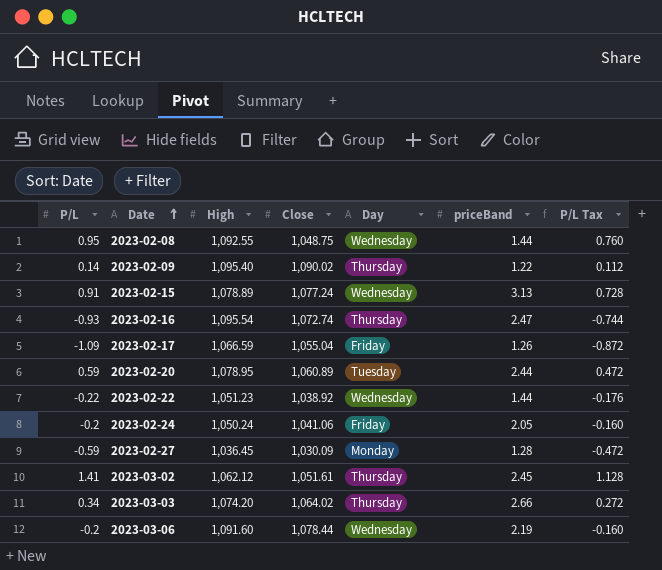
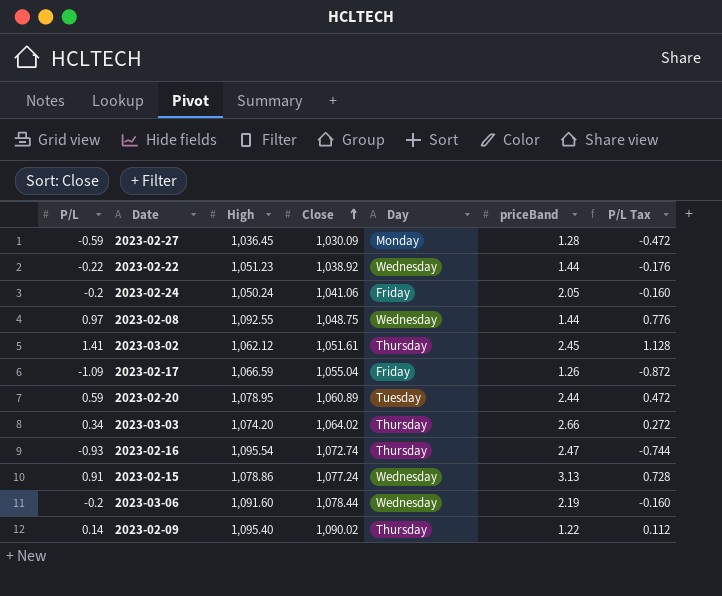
row order: Date ascending -> Close ascending
2023-02-08 | P/L: 0.95 -> 0.97
2023-02-08 | P/L Tax: 0.760 -> 0.776
2023-02-15 | High: 1,078.89 -> 1,078.86

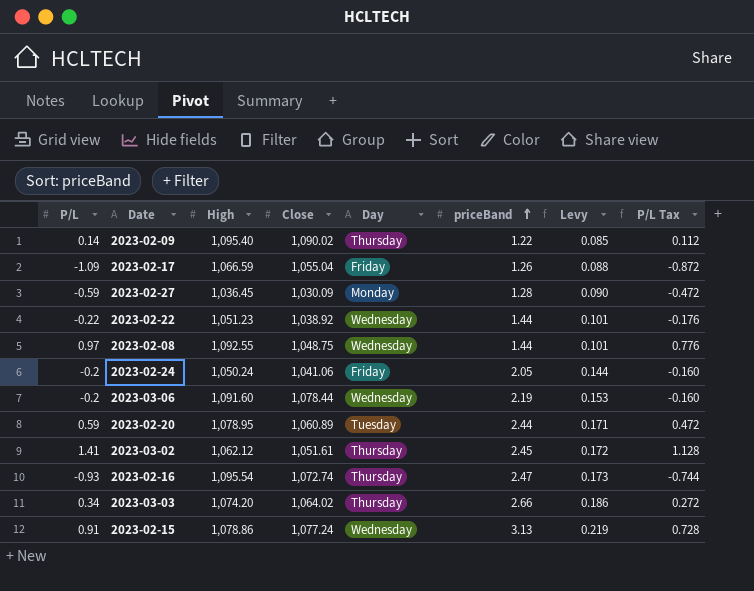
row order: Close ascending -> priceBand ascending
column Levy | formula: none -> [priceBand] * 0.07

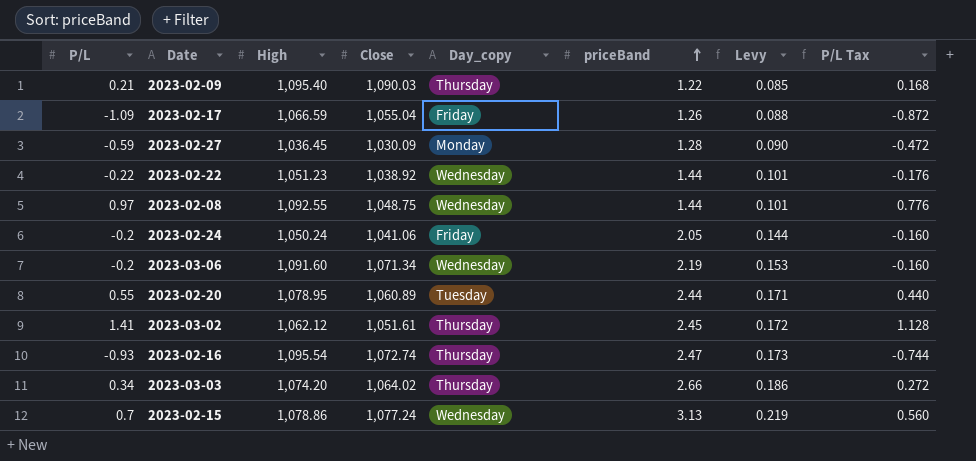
column name: Day -> Day_copy
2023-02-09 | P/L: 0.14 -> 0.21
2023-02-09 | Close: 1,090.02 -> 1,090.03
2023-02-09 | P/L Tax: 0.112 -> 0.168
2023-03-06 | Close: 1,078.44 -> 1,071.34
2023-02-20 | P/L: 0.59 -> 0.55
2023-02-20 | P/L Tax: 0.472 -> 0.440
2023-02-15 | P/L: 0.91 -> 0.7
2023-02-15 | P/L Tax: 0.728 -> 0.560

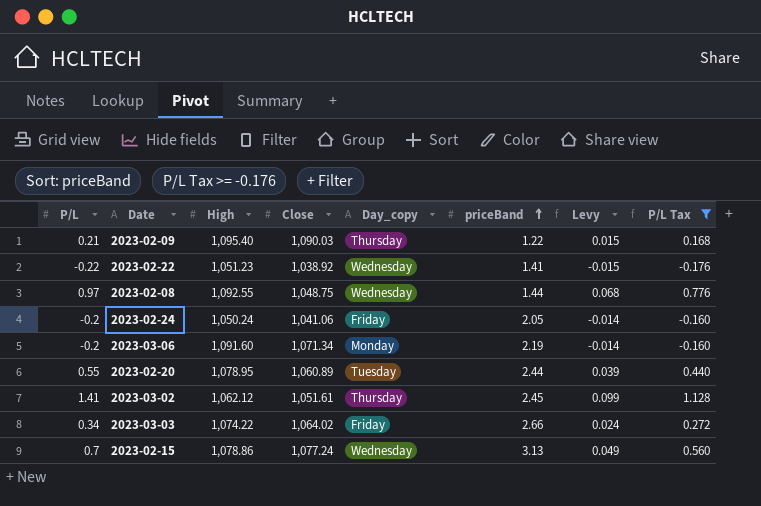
filter: none -> P/L Tax >= -0.176
column Levy | formula: [priceBand] * 0.07 -> [P/L] * 0.07
2023-02-22 | priceBand: 1.44 -> 1.41
2023-03-06 | Day_copy: Wednesday -> Monday
2023-03-03 | High: 1,074.20 -> 1,074.22
2023-03-03 | Day_copy: Thursday -> Friday

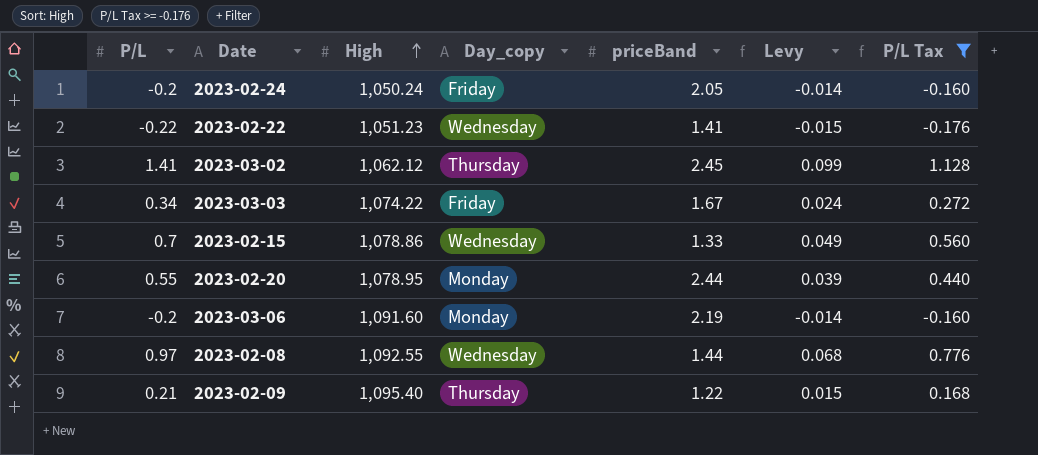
row order: priceBand ascending -> High ascending
column Close | position: 4 -> none
2023-03-03 | priceBand: 2.66 -> 1.67
2023-02-15 | priceBand: 3.13 -> 1.33
2023-02-20 | Day_copy: Tuesday -> Monday

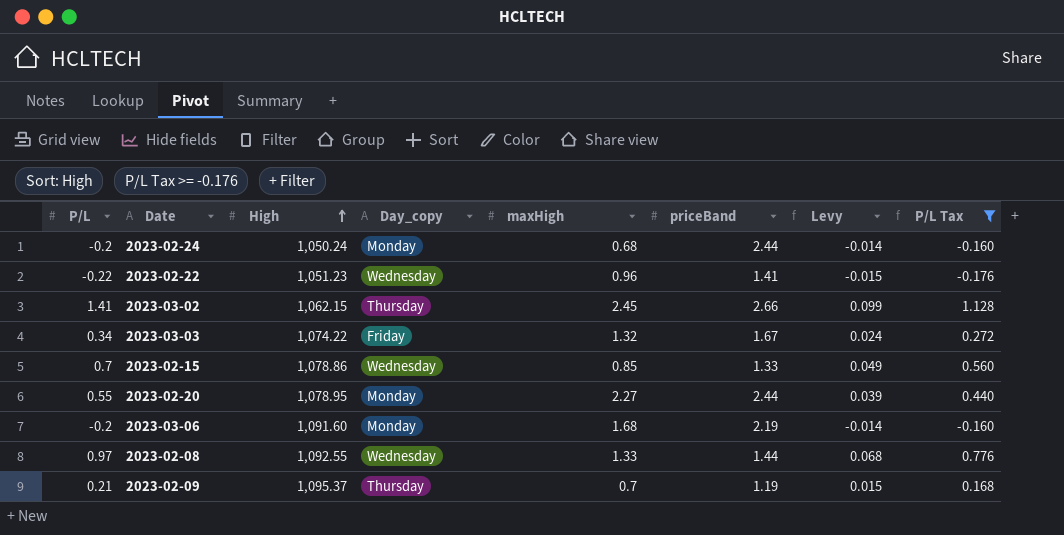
column maxHigh | position: none -> 5
2023-02-24 | Day_copy: Friday -> Monday
2023-02-24 | priceBand: 2.05 -> 2.44
2023-03-02 | High: 1,062.12 -> 1,062.15
2023-03-02 | priceBand: 2.45 -> 2.66
2023-02-09 | High: 1,095.40 -> 1,095.37
2023-02-09 | priceBand: 1.22 -> 1.19

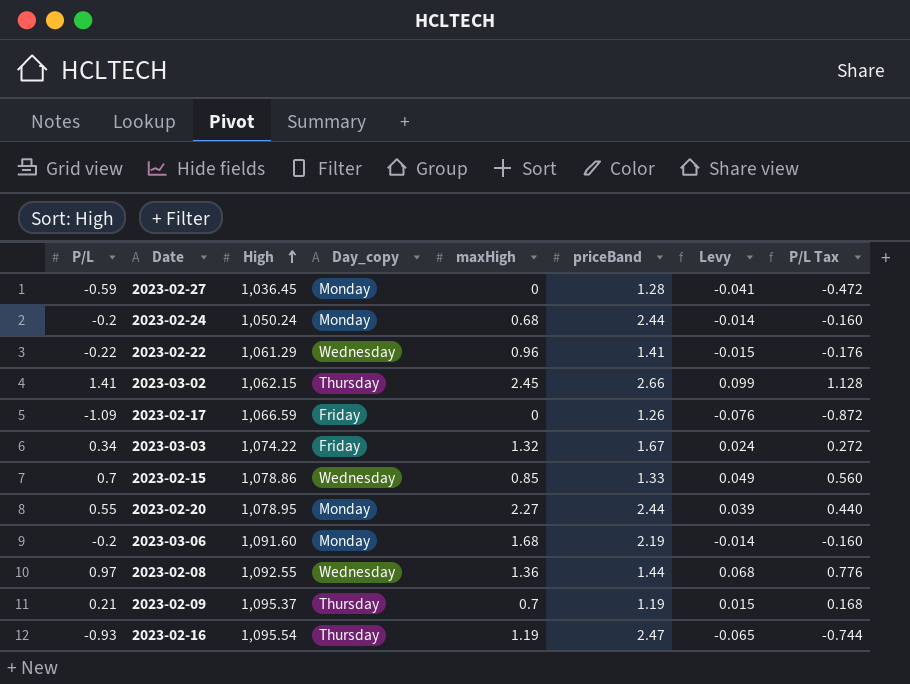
filter: P/L Tax >= -0.176 -> none
2023-02-22 | High: 1,051.23 -> 1,061.29
2023-02-08 | maxHigh: 1.33 -> 1.36

